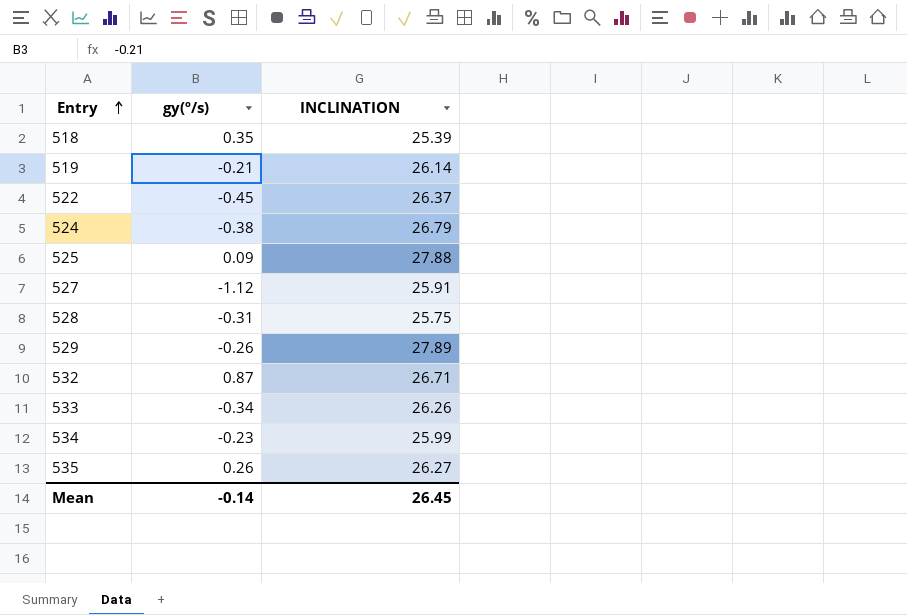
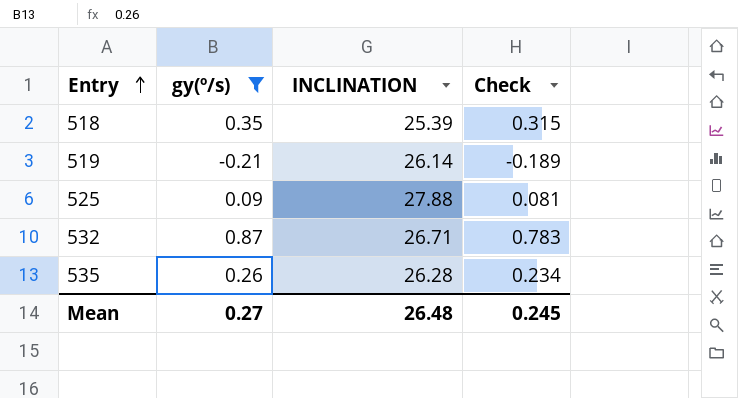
filter: none -> gy(º/s) >= -0.21
column Check | formula: none -> [gy(º/s)] * 0.9
535 | INCLINATION: 26.27 -> 26.28
Mean | gy(º/s): -0.14 -> 0.27
Mean | INCLINATION: 26.45 -> 26.48

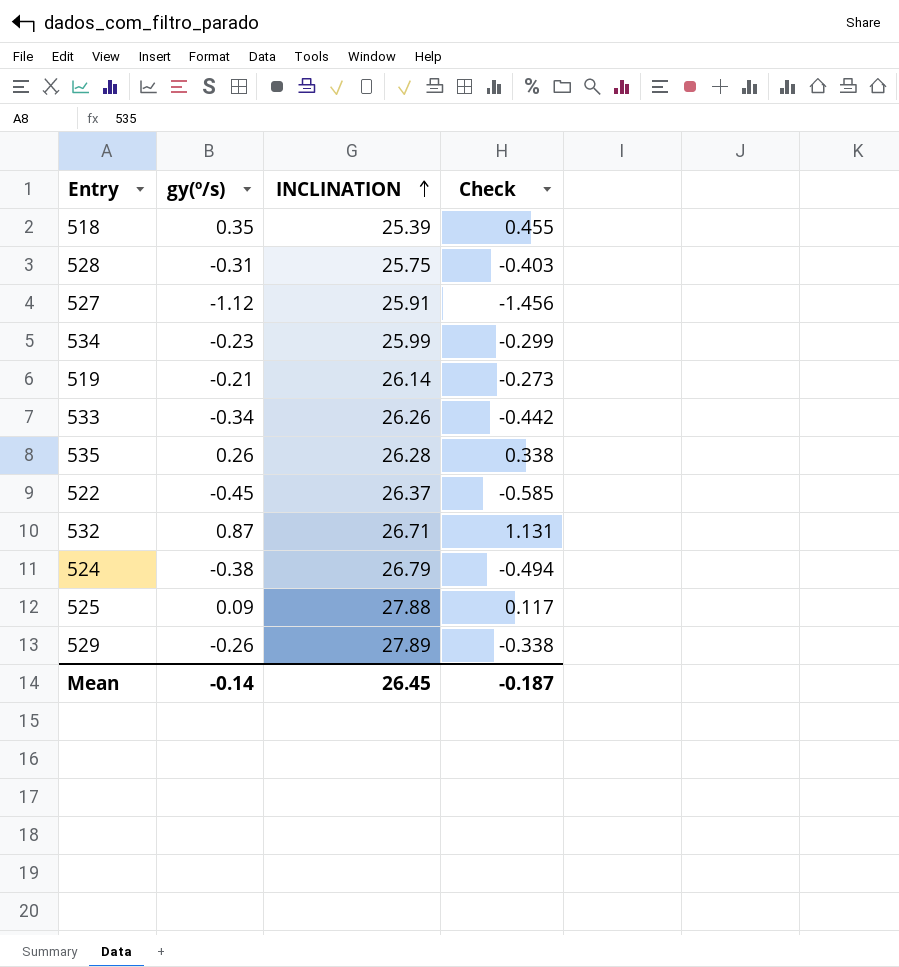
filter: gy(º/s) >= -0.21 -> none
row order: Entry ascending -> INCLINATION ascending
column Check | formula: [gy(º/s)] * 0.9 -> [gy(º/s)] * 1.3
Mean | gy(º/s): 0.27 -> -0.14
Mean | INCLINATION: 26.48 -> 26.45
Mean | Check: 0.245 -> -0.187

